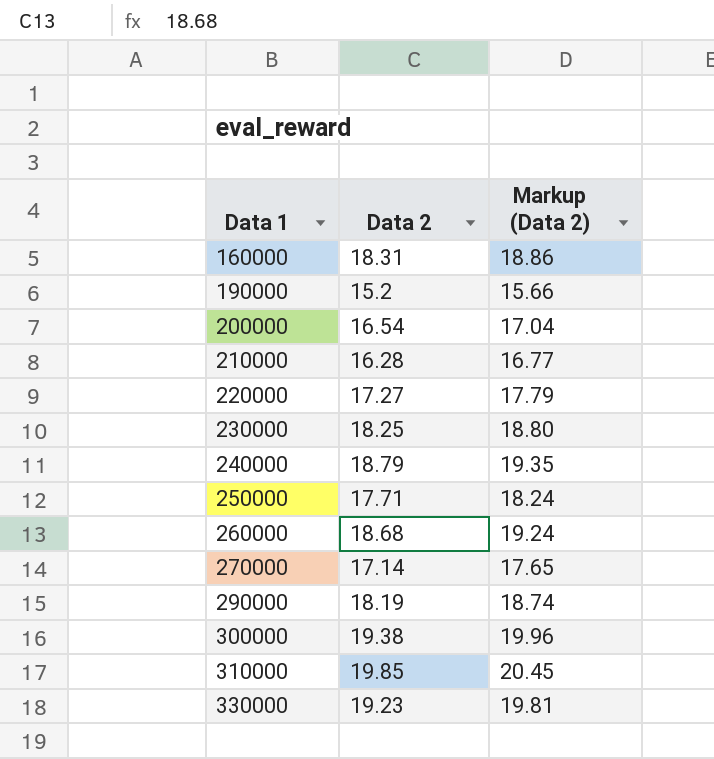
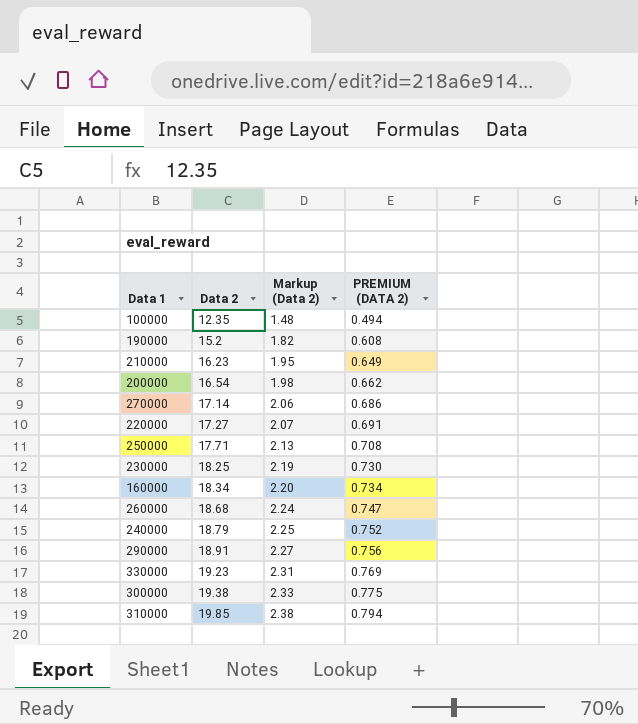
row order: Data 1 ascending -> Data 2 ascending
column Markup (Data 2) | formula: [Data 2] * 1.03 -> [Data 2] * 0.12
column PREMIUM (DATA 2) | formula: none -> [Data 2] * 0.04
row 100000: none -> 12.35 | 1.48 | 0.494
210000 | Data 2: 16.28 -> 16.23
160000 | Data 2: 18.31 -> 18.34
290000 | Data 2: 18.19 -> 18.91

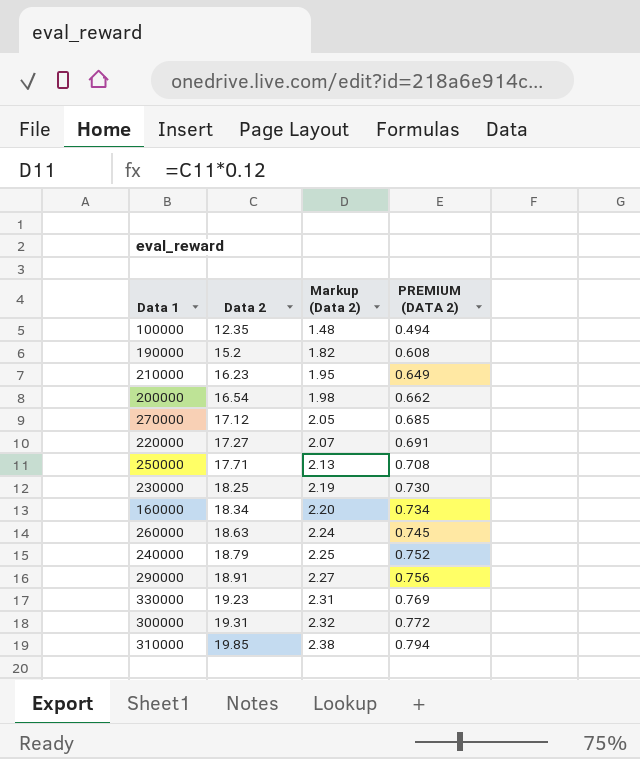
270000 | Data 2: 17.14 -> 17.12
270000 | Markup (Data 2): 2.06 -> 2.05
270000 | PREMIUM (DATA 2): 0.686 -> 0.685
260000 | Data 2: 18.68 -> 18.63
260000 | PREMIUM (DATA 2): 0.747 -> 0.745
300000 | Data 2: 19.38 -> 19.31
300000 | Markup (Data 2): 2.33 -> 2.32
300000 | PREMIUM (DATA 2): 0.775 -> 0.772

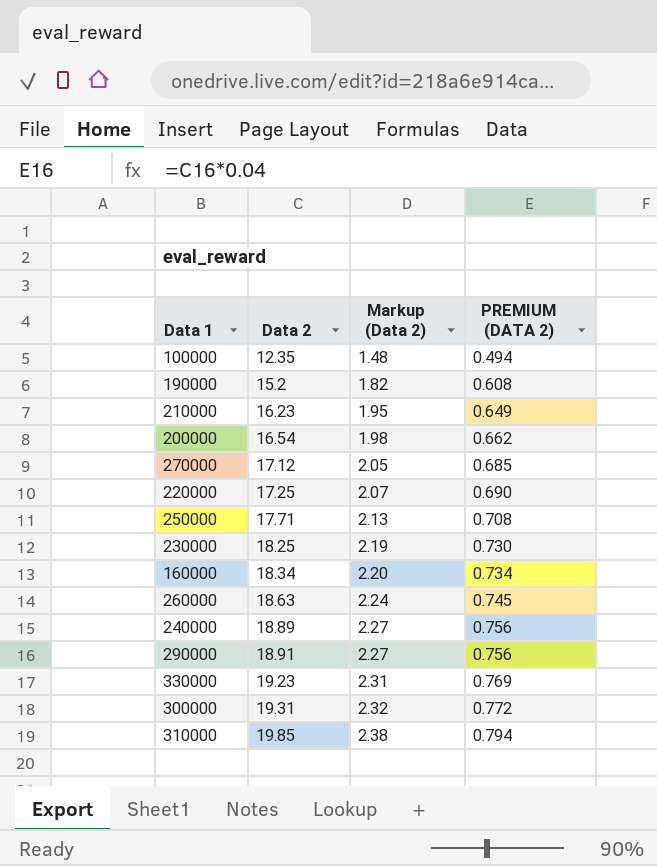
220000 | Data 2: 17.27 -> 17.25
220000 | PREMIUM (DATA 2): 0.691 -> 0.690
240000 | Data 2: 18.79 -> 18.89
240000 | Markup (Data 2): 2.25 -> 2.27
240000 | PREMIUM (DATA 2): 0.752 -> 0.756

